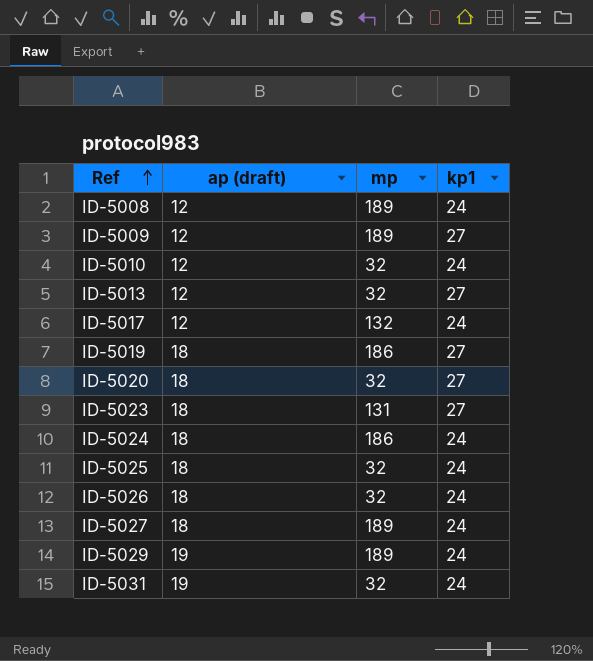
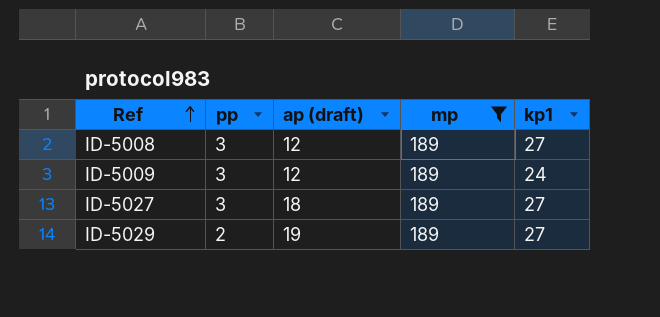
filter: none -> mp = 189
column pp | position: none -> 2
ID-5008 | kp1: 24 -> 27
ID-5009 | kp1: 27 -> 24
ID-5027 | kp1: 24 -> 27
ID-5029 | kp1: 24 -> 27

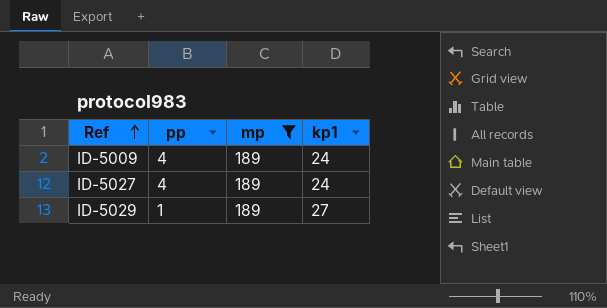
column ap (draft) | position: 3 -> none
row ID-5008: 3 | 12 | 189 | 27 -> none
ID-5009 | pp: 3 -> 4
ID-5027 | pp: 3 -> 4
ID-5027 | kp1: 27 -> 24
ID-5029 | pp: 2 -> 1

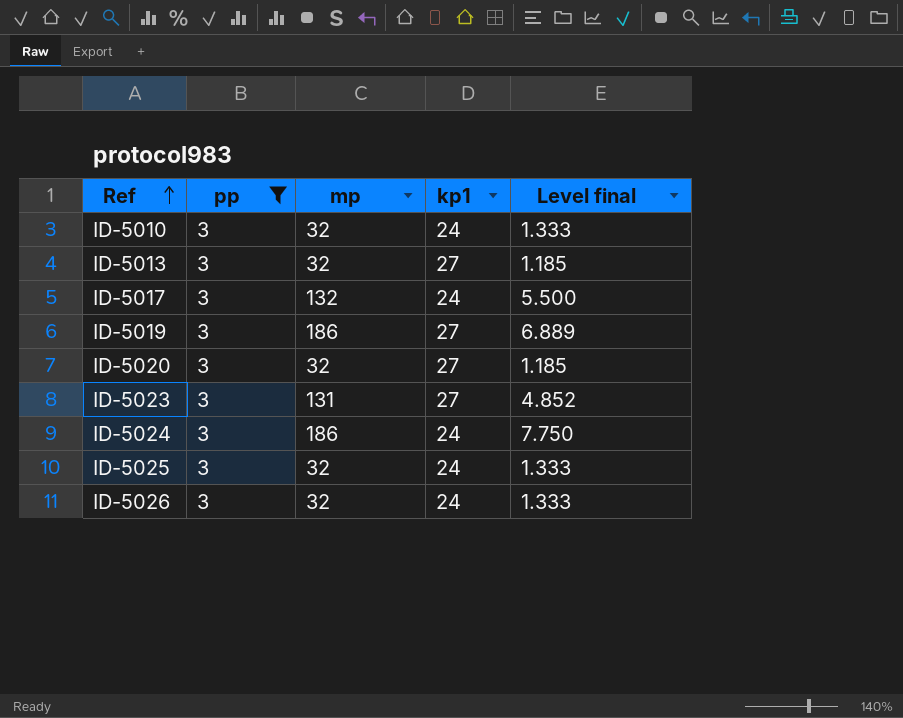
filter: mp = 189 -> pp = 3
column Level final | formula: none -> [mp] / [kp1]

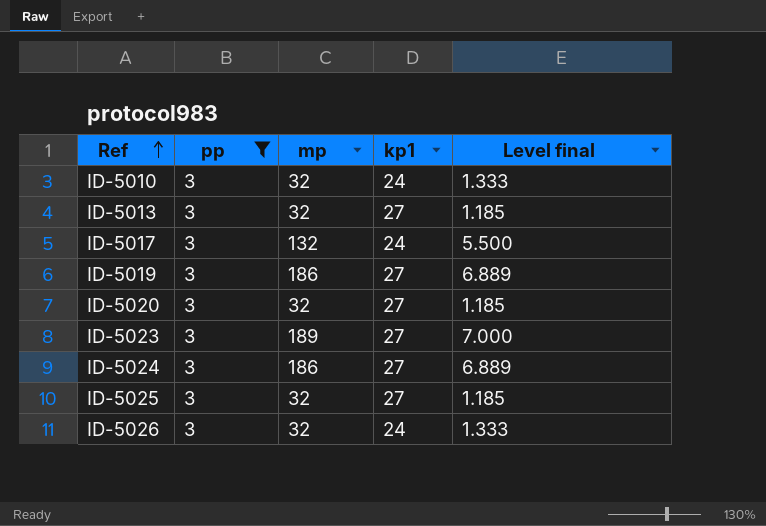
ID-5023 | mp: 131 -> 189
ID-5023 | Level final: 4.852 -> 7.000
ID-5024 | kp1: 24 -> 27
ID-5024 | Level final: 7.750 -> 6.889
ID-5025 | kp1: 24 -> 27
ID-5025 | Level final: 1.333 -> 1.185

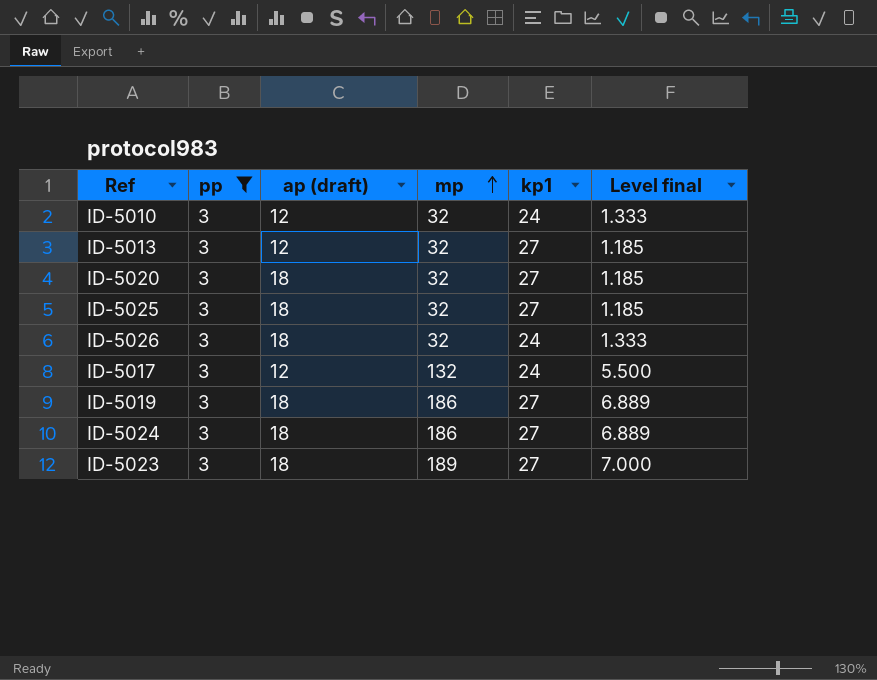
row order: Ref ascending -> mp ascending
column ap (draft) | position: none -> 3

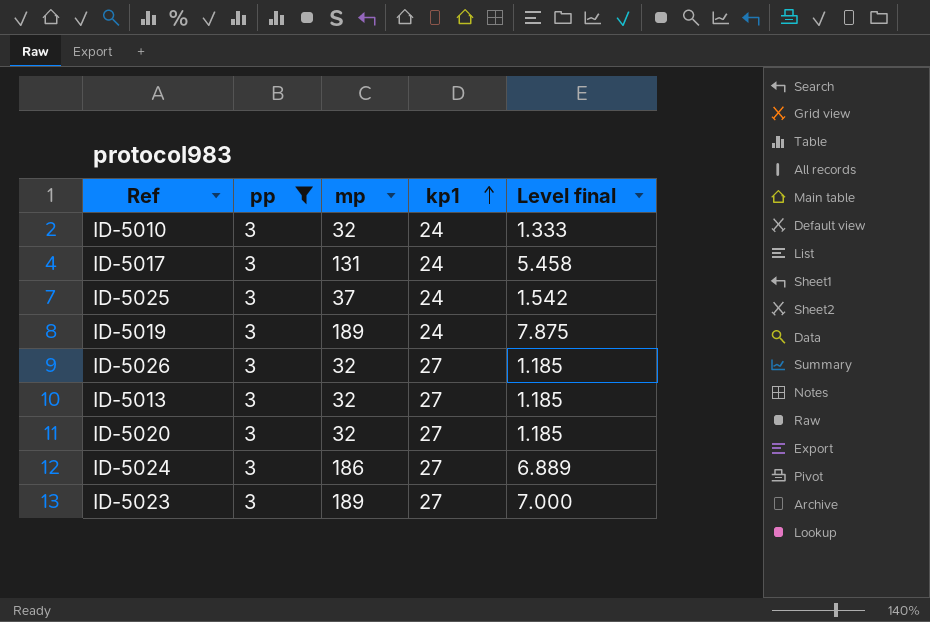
row order: mp ascending -> kp1 ascending
column ap (draft) | position: 3 -> none
ID-5017 | mp: 132 -> 131
ID-5017 | Level final: 5.500 -> 5.458
ID-5025 | mp: 32 -> 37
ID-5025 | kp1: 27 -> 24
ID-5025 | Level final: 1.185 -> 1.542
ID-5019 | mp: 186 -> 189
ID-5019 | kp1: 27 -> 24
ID-5019 | Level final: 6.889 -> 7.875
ID-5026 | kp1: 24 -> 27
ID-5026 | Level final: 1.333 -> 1.185

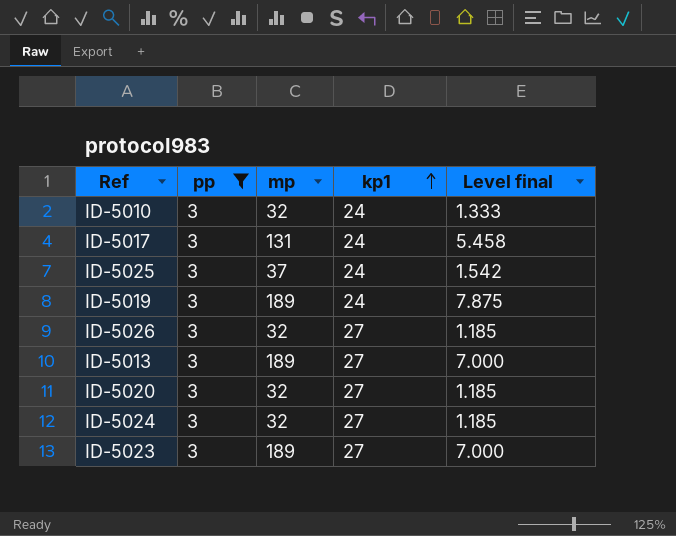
ID-5013 | mp: 32 -> 189
ID-5013 | Level final: 1.185 -> 7.000
ID-5024 | mp: 186 -> 32
ID-5024 | Level final: 6.889 -> 1.185

